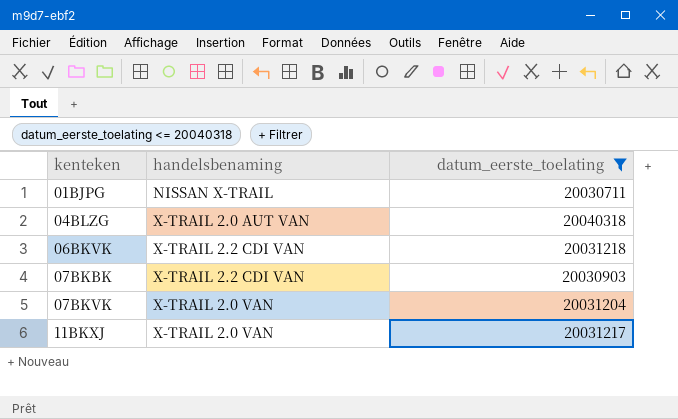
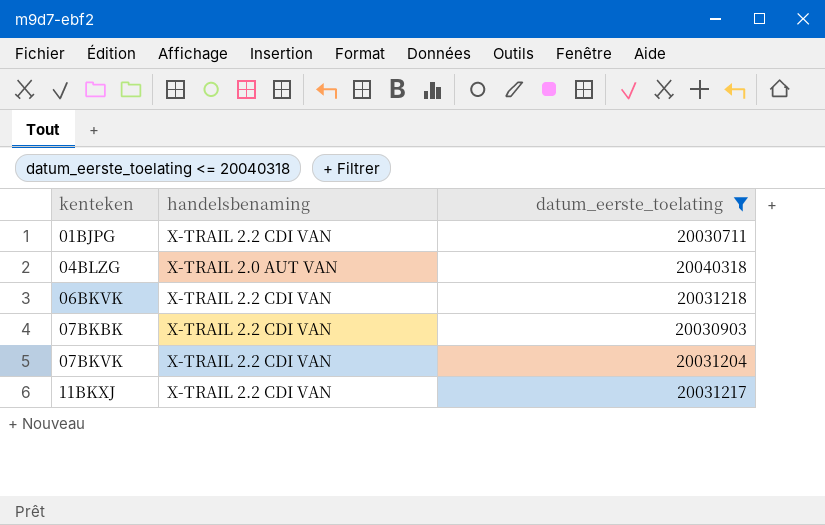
01BJPG | handelsbenaming: NISSAN X-TRAIL -> X-TRAIL 2.2 CDI VAN
07BKVK | handelsbenaming: X-TRAIL 2.0 VAN -> X-TRAIL 2.2 CDI VAN
11BKXJ | handelsbenaming: X-TRAIL 2.0 VAN -> X-TRAIL 2.2 CDI VAN

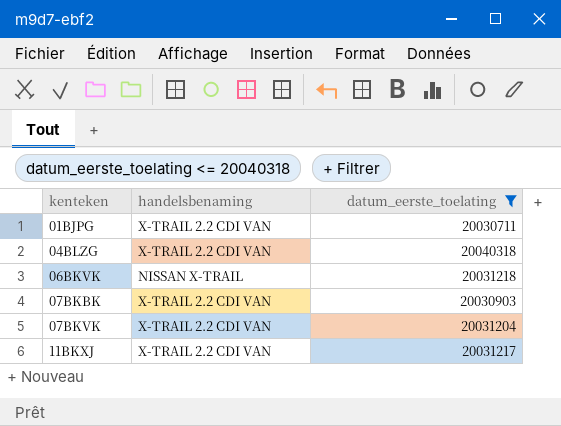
04BLZG | handelsbenaming: X-TRAIL 2.0 AUT VAN -> X-TRAIL 2.2 CDI VAN
06BKVK | handelsbenaming: X-TRAIL 2.2 CDI VAN -> NISSAN X-TRAIL

